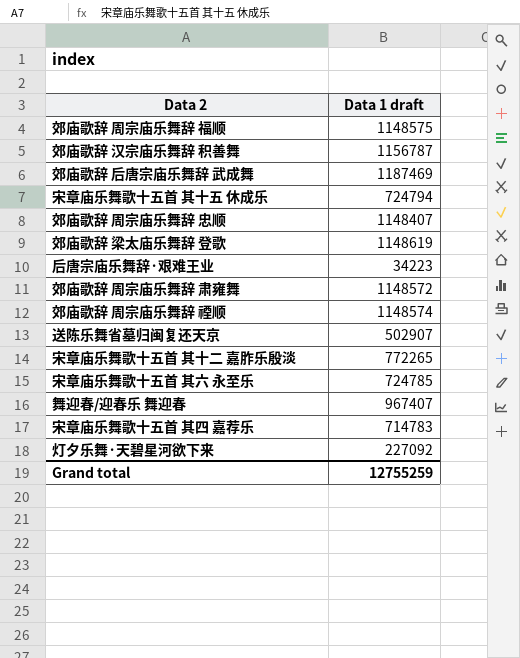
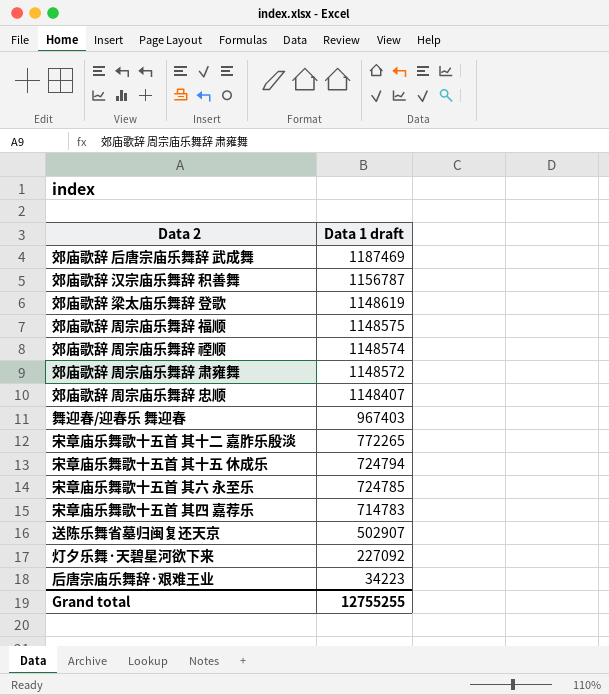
row order: none -> Data 1 draft descending
舞迎春/迎春乐 舞迎春 | Data 1 draft: 967407 -> 967403
Grand total | Data 1 draft: 12755259 -> 12755255

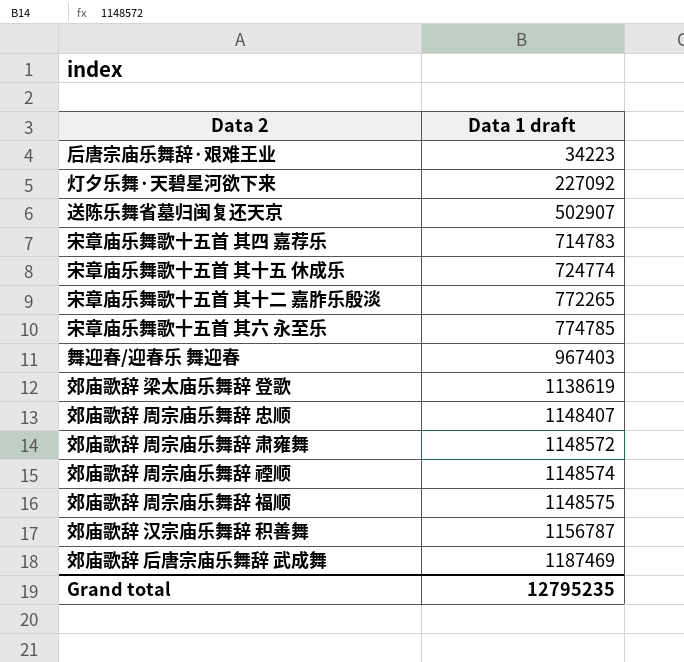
row order: Data 1 draft descending -> Data 1 draft ascending
宋章庙乐舞歌十五首 其十五 休成乐 | Data 1 draft: 724794 -> 724774
宋章庙乐舞歌十五首 其六 永至乐 | Data 1 draft: 724785 -> 774785
郊庙歌辞 梁太庙乐舞辞 登歌 | Data 1 draft: 1148619 -> 1138619
Grand total | Data 1 draft: 12755255 -> 12795235

